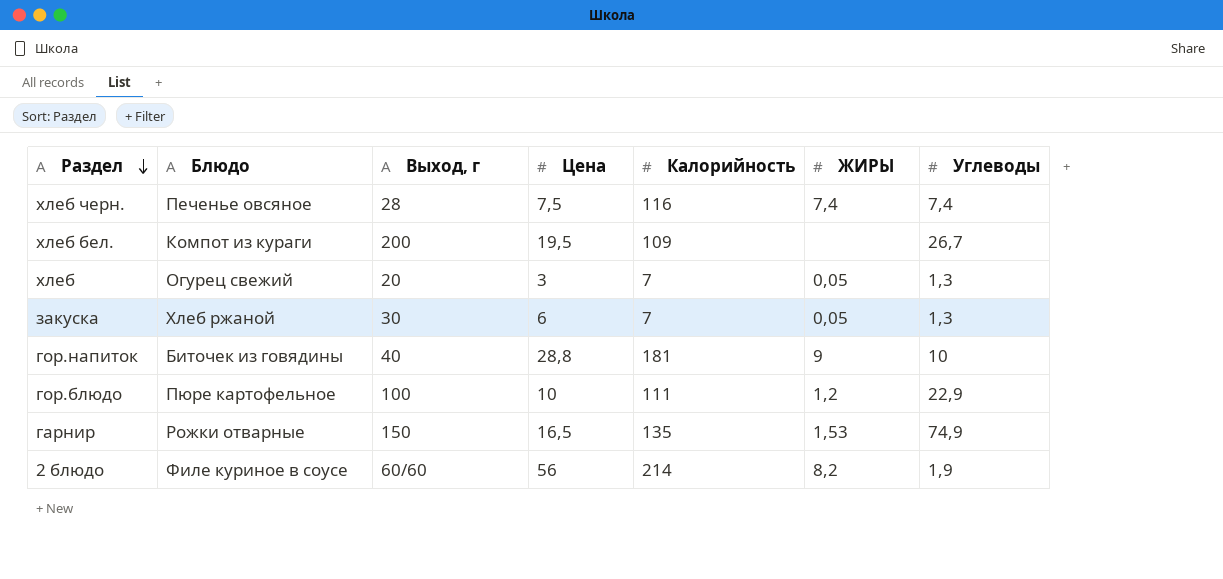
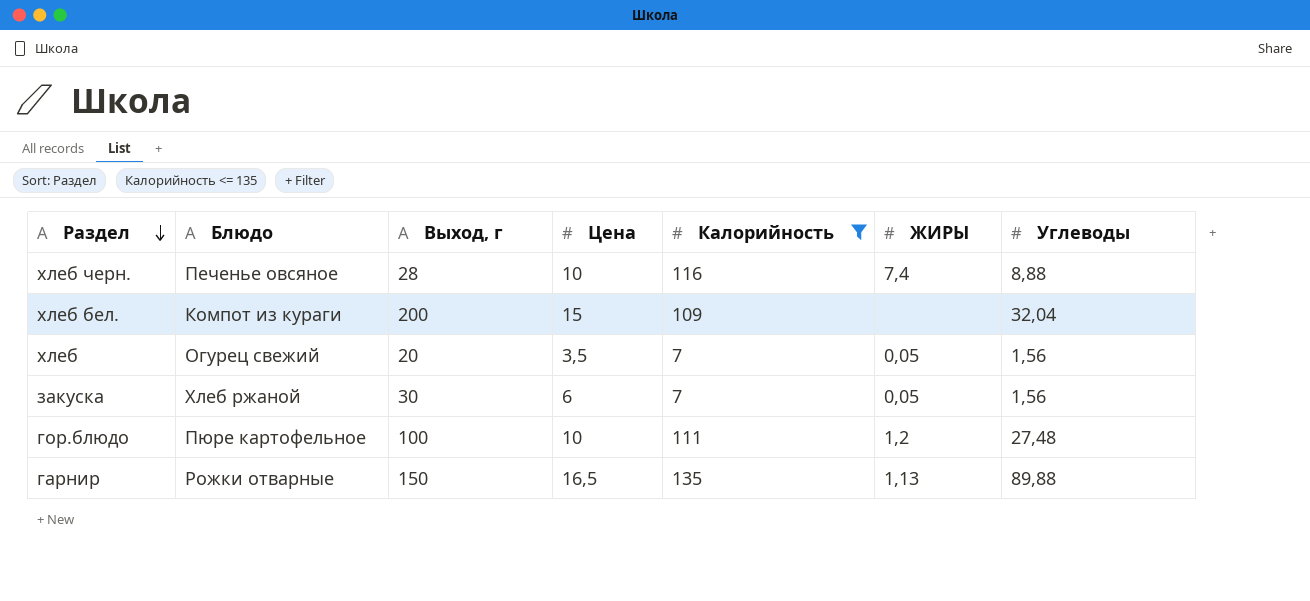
filter: none -> Калорийность <= 135
хлеб черн. | Цена: 7,5 -> 10
хлеб черн. | Углеводы: 7,4 -> 8,88
хлеб бел. | Цена: 19,5 -> 15
хлеб бел. | Углеводы: 26,7 -> 32,04
хлеб | Цена: 3 -> 3,5
хлеб | Углеводы: 1,3 -> 1,56
закуска | Углеводы: 1,3 -> 1,56
гор.блюдо | Углеводы: 22,9 -> 27,48
гарнир | ЖИРЫ: 1,53 -> 1,13
гарнир | Углеводы: 74,9 -> 89,88

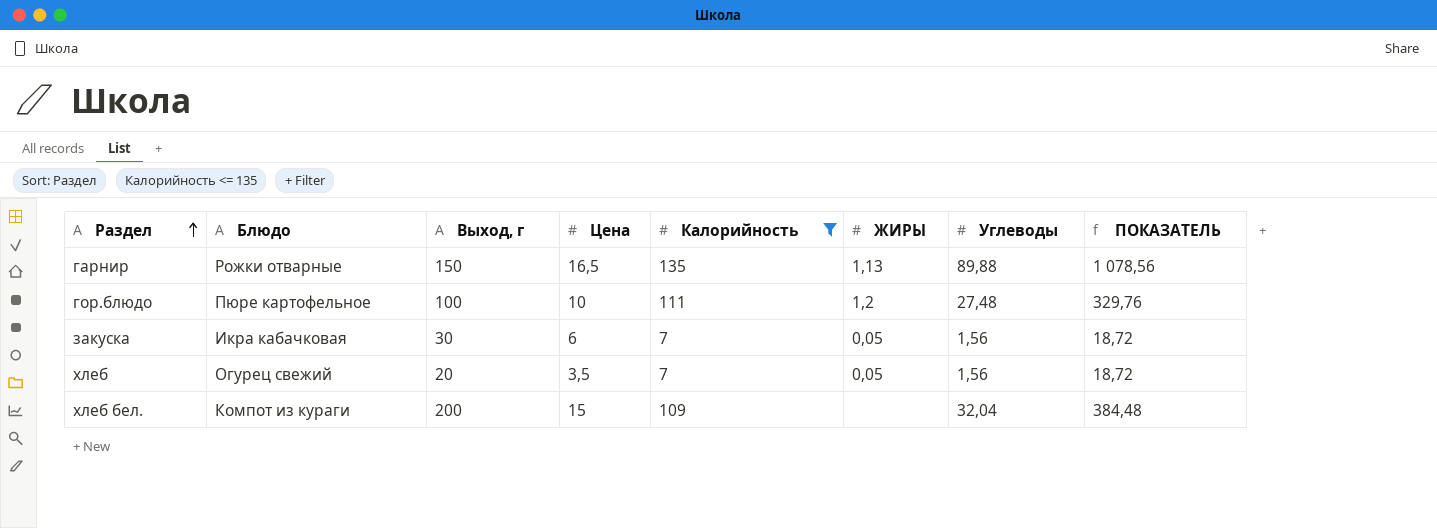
row order: Раздел descending -> Раздел ascending
column ПОКАЗАТЕЛЬ | formula: none -> [Углеводы] * 12
row хлеб черн.: Печенье овсяное | 28 | 10 | 116 | 7,4 | 8,88 -> none
закуска | Блюдо: Хлеб ржаной -> Икра кабачковая

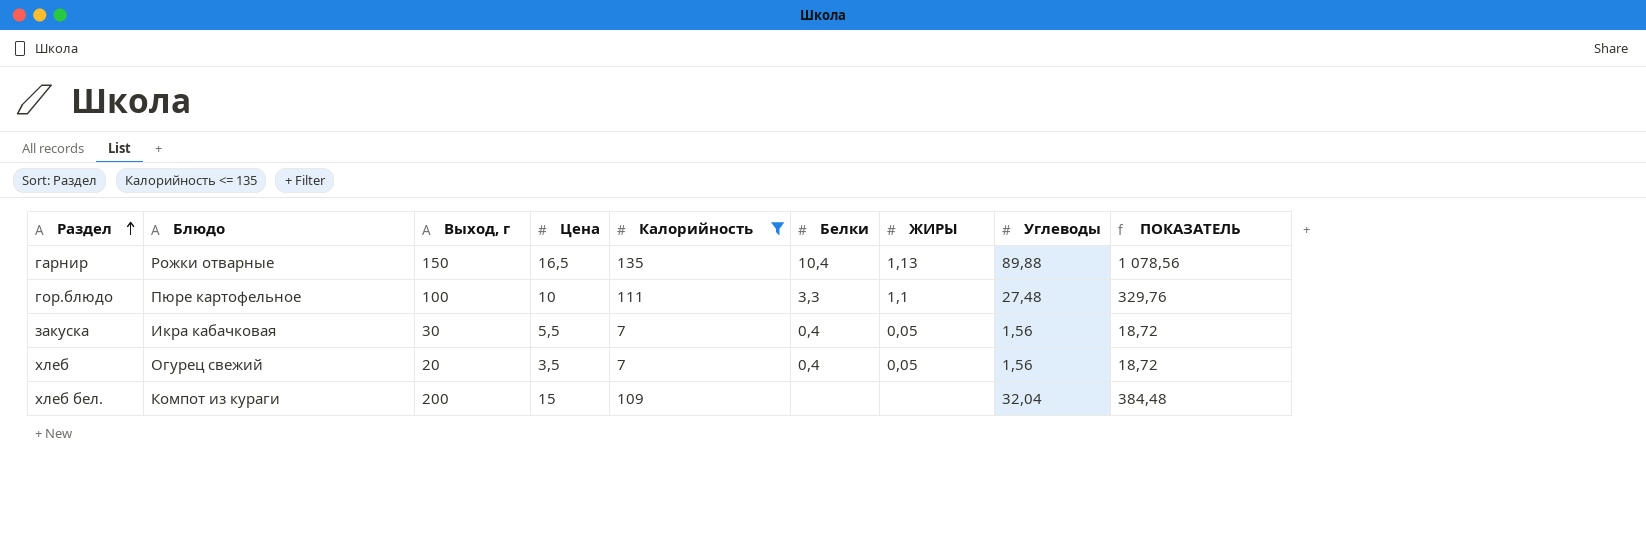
column Белки | position: none -> 6
гор.блюдо | ЖИРЫ: 1,2 -> 1,1
закуска | Цена: 6 -> 5,5

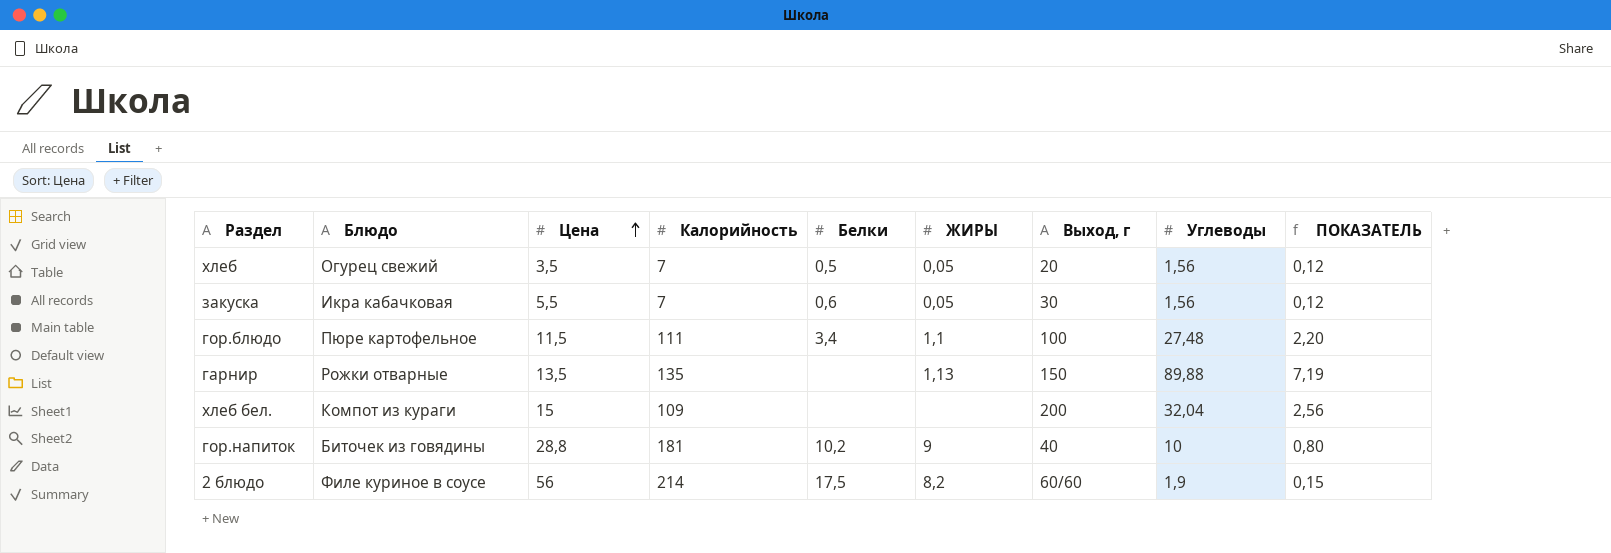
filter: Калорийность <= 135 -> none
row order: Раздел ascending -> Цена ascending
column Выход, г | position: 3 -> 7
column ПОКАЗАТЕЛЬ | formula: [Углеводы] * 12 -> [Углеводы] * 0,08
хлеб | Белки: 0,4 -> 0,5
закуска | Белки: 0,4 -> 0,6
гор.блюдо | Цена: 10 -> 11,5
гор.блюдо | Белки: 3,3 -> 3,4
гарнир | Цена: 16,5 -> 13,5
гарнир | Белки: 10,4 -> none

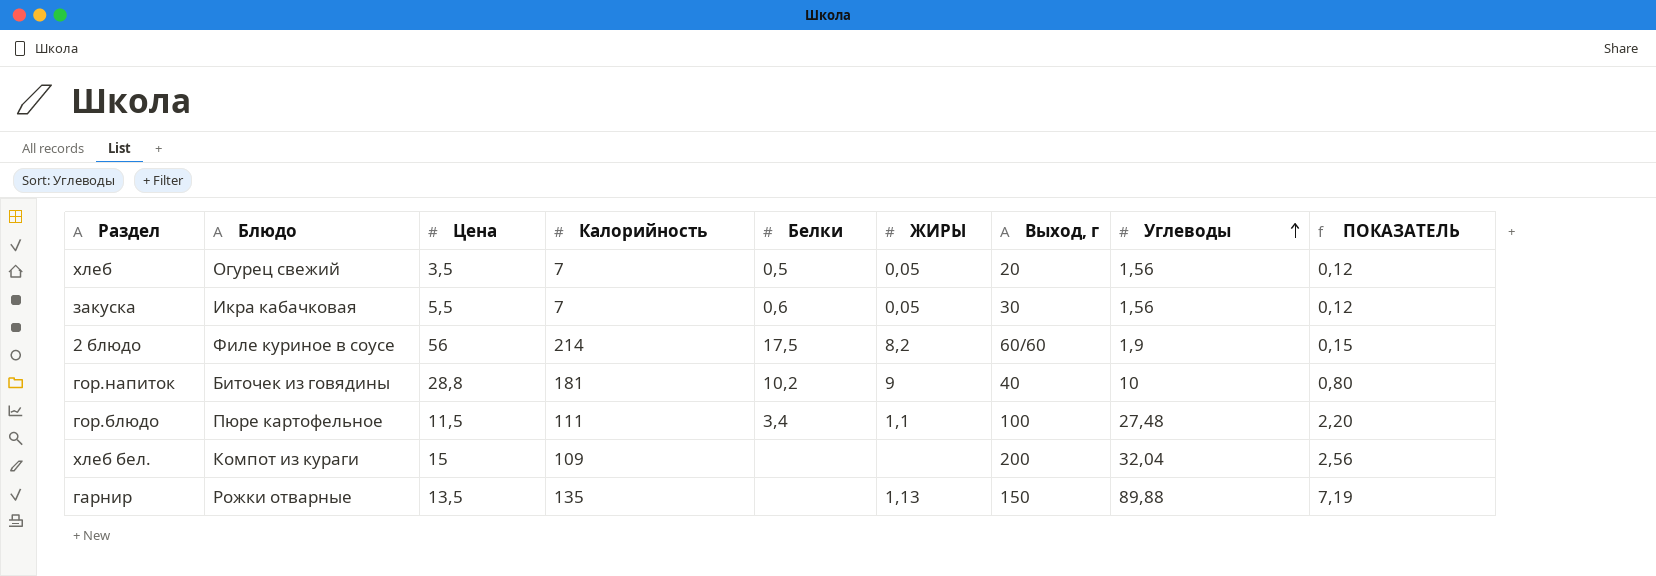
row order: Цена ascending -> Углеводы ascending

